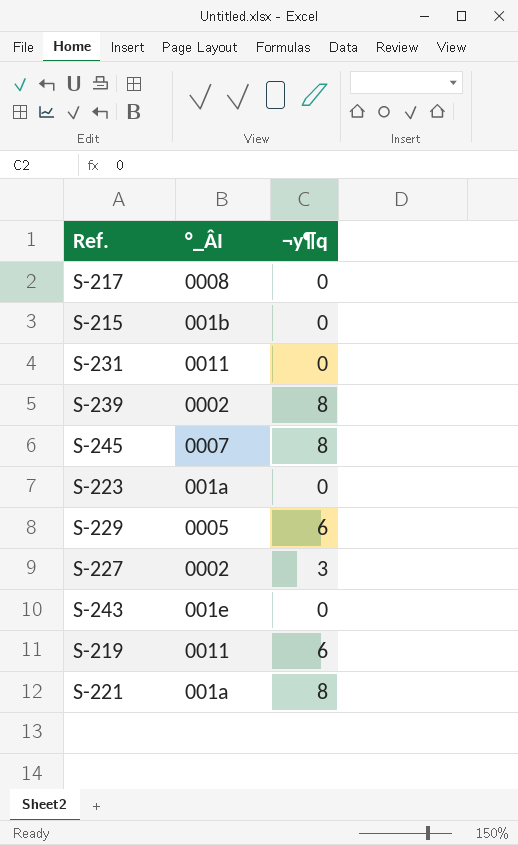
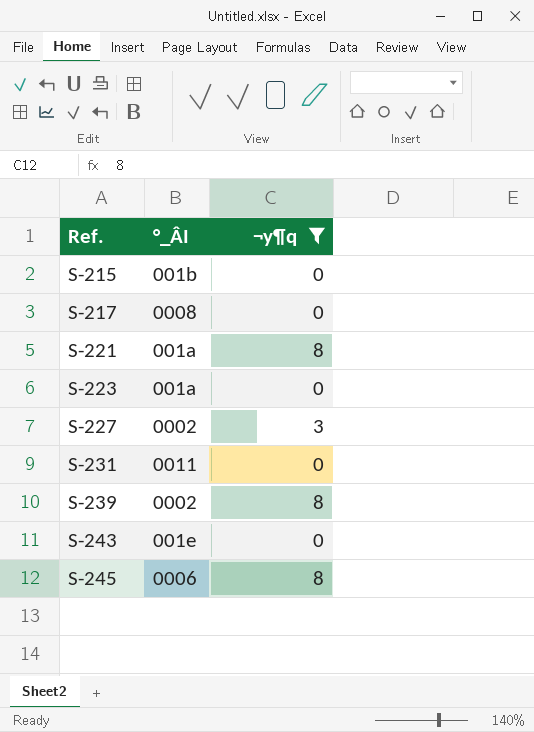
filter: none -> ¬y¶q != 6
row order: none -> Ref. ascending
S-245 | °_ÂI: 0007 -> 0006

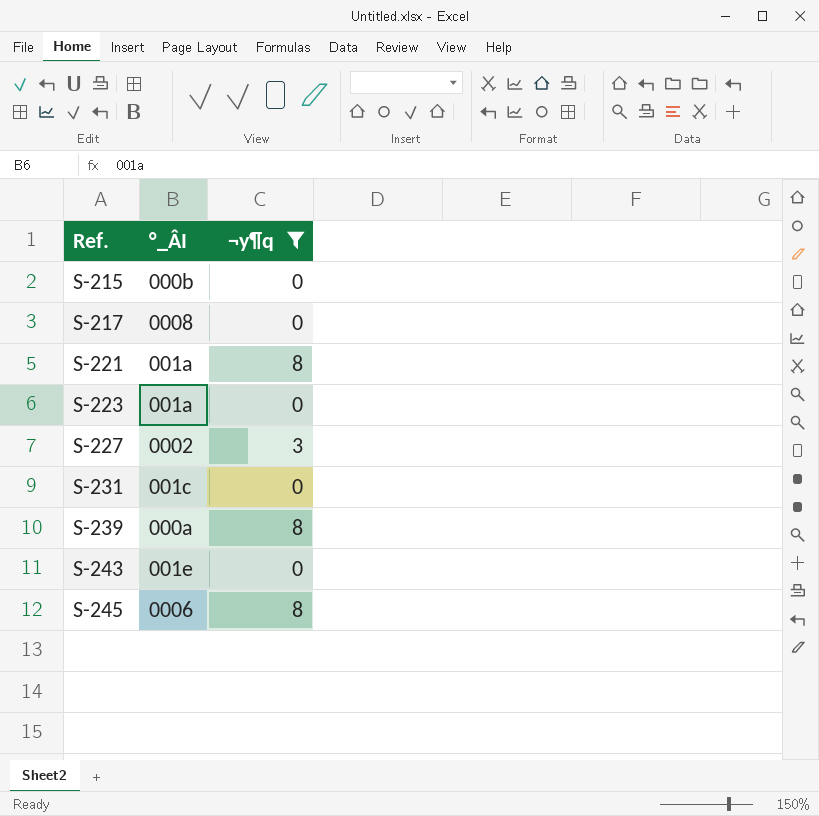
S-215 | °_ÂI: 001b -> 000b
S-231 | °_ÂI: 0011 -> 001c
S-239 | °_ÂI: 0002 -> 000a

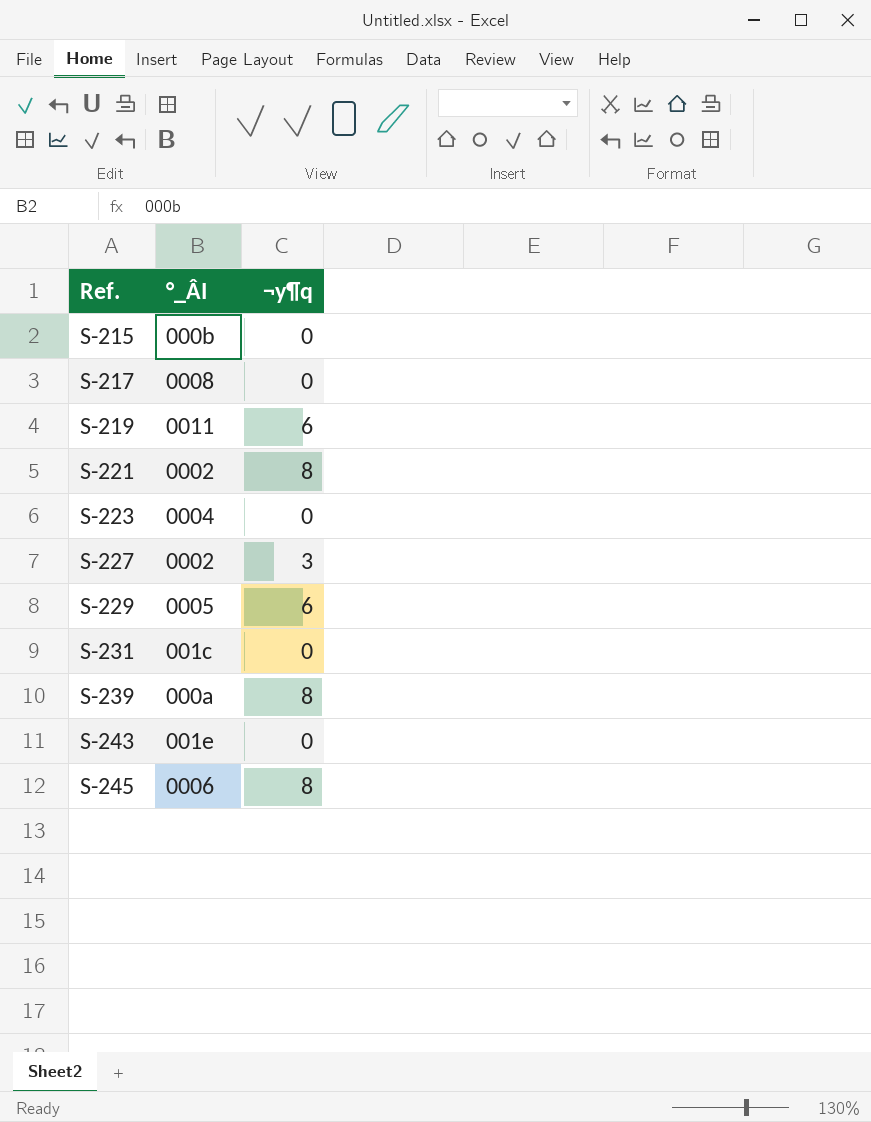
filter: ¬y¶q != 6 -> none
S-221 | °_ÂI: 001a -> 0002
S-223 | °_ÂI: 001a -> 0004

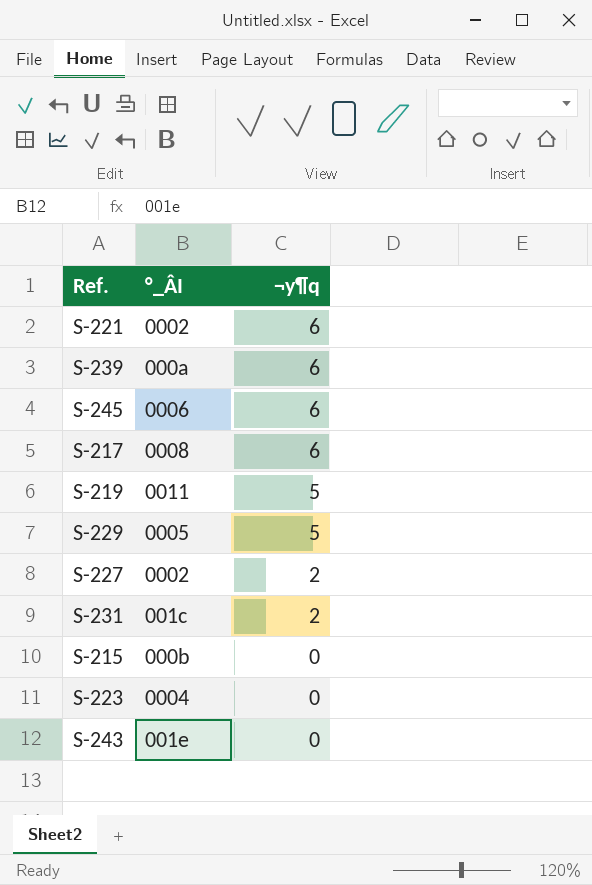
row order: Ref. ascending -> ¬y¶q descending
S-221 | ¬y¶q: 8 -> 6
S-239 | ¬y¶q: 8 -> 6
S-245 | ¬y¶q: 8 -> 6
S-217 | ¬y¶q: 0 -> 6
S-219 | ¬y¶q: 6 -> 5
S-229 | ¬y¶q: 6 -> 5
S-227 | ¬y¶q: 3 -> 2
S-231 | ¬y¶q: 0 -> 2

